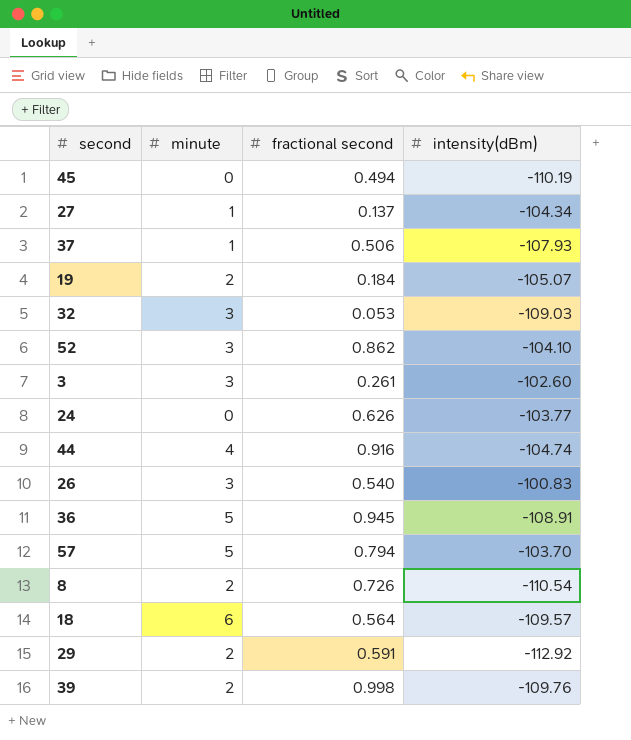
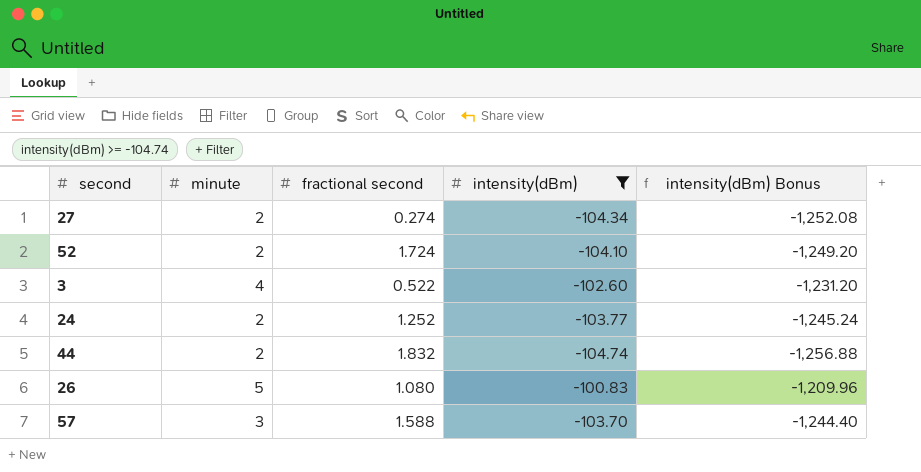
filter: none -> intensity(dBm) >= -104.74
column intensity(dBm) Bonus | formula: none -> [intensity(dBm)] * 12
27 | minute: 1 -> 2
27 | fractional second: 0.137 -> 0.274
52 | minute: 3 -> 2
52 | fractional second: 0.862 -> 1.724
3 | minute: 3 -> 4
3 | fractional second: 0.261 -> 0.522
24 | minute: 0 -> 2
24 | fractional second: 0.626 -> 1.252
44 | minute: 4 -> 2
44 | fractional second: 0.916 -> 1.832
26 | minute: 3 -> 5
26 | fractional second: 0.540 -> 1.080
57 | minute: 5 -> 3
57 | fractional second: 0.794 -> 1.588

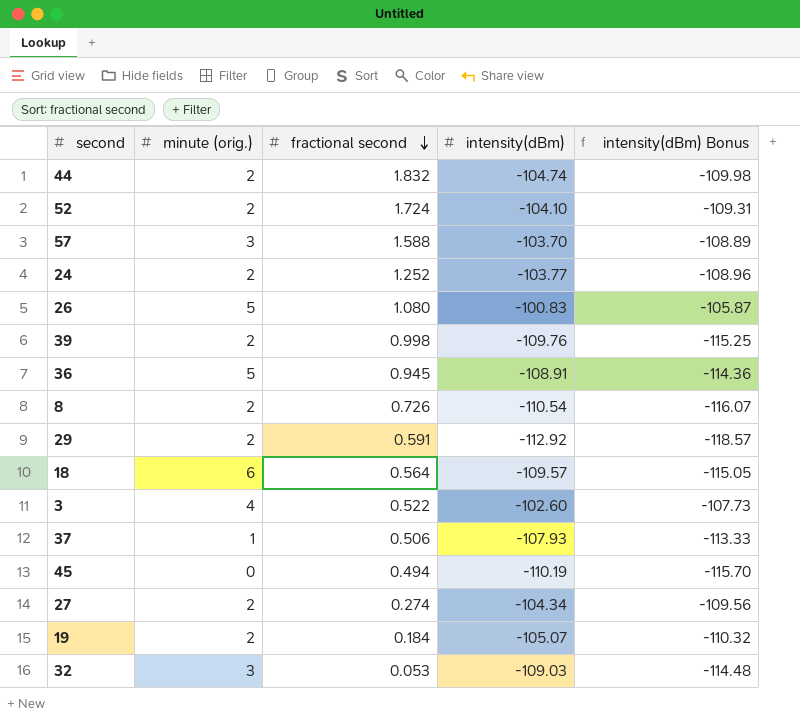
filter: intensity(dBm) >= -104.74 -> none
row order: none -> fractional second descending
column name: minute -> minute (orig.)
column intensity(dBm) Bonus | formula: [intensity(dBm)] * 12 -> [intensity(dBm)] * 1.05

